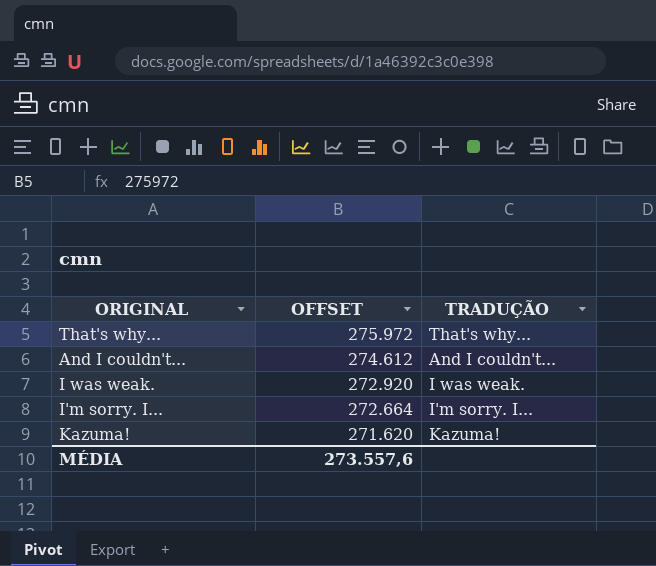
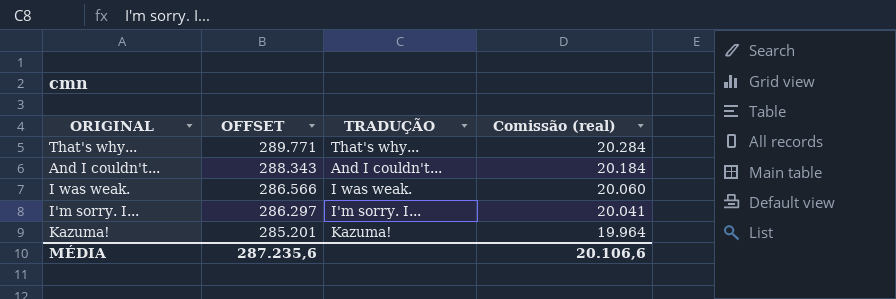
column Comissão (real) | formula: none -> [OFFSET] * 0,07
That's why... | OFFSET: 275.972 -> 289.771
And I couldn't... | OFFSET: 274.612 -> 288.343
I was weak. | OFFSET: 272.920 -> 286.566
I'm sorry. I... | OFFSET: 272.664 -> 286.297
Kazuma! | OFFSET: 271.620 -> 285.201
MÉDIA | OFFSET: 273.557,6 -> 287.235,6

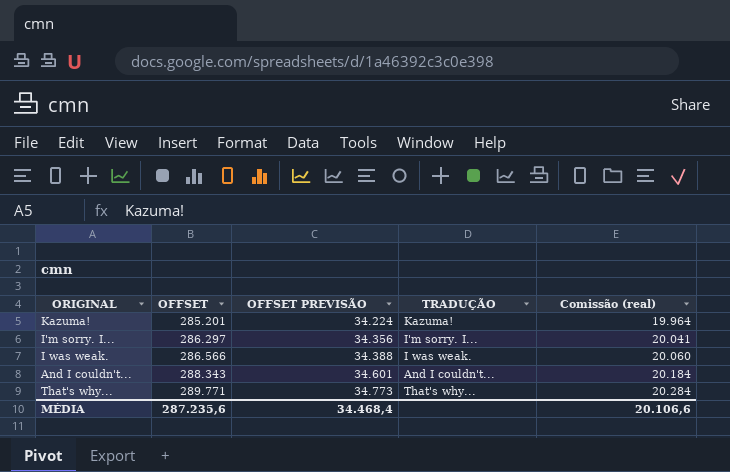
row order: OFFSET descending -> OFFSET ascending
column OFFSET PREVISÃO | formula: none -> [OFFSET] * 0,12

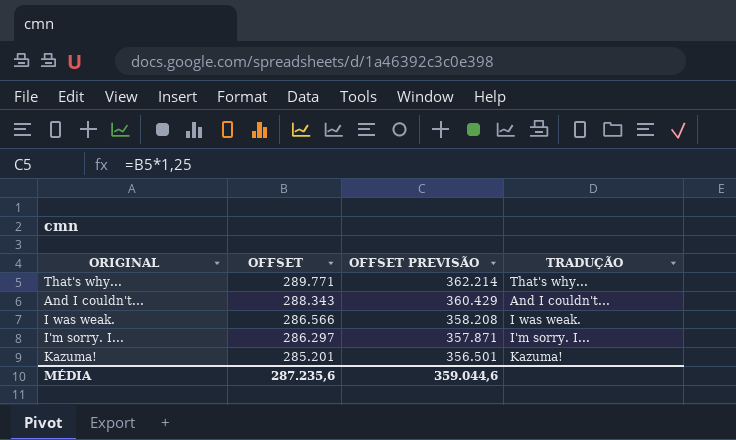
row order: OFFSET ascending -> OFFSET descending
column Comissão (real) | formula: [OFFSET] * 0,07 -> none
column OFFSET PREVISÃO | formula: [OFFSET] * 0,12 -> [OFFSET] * 1,25
MÉDIA | OFFSET PREVISÃO: 34.468,4 -> 359.044,6

